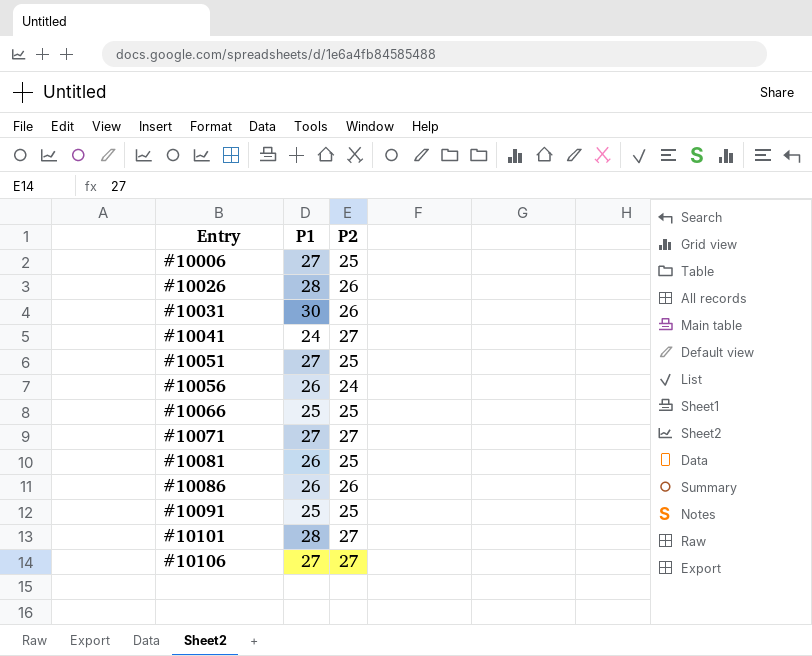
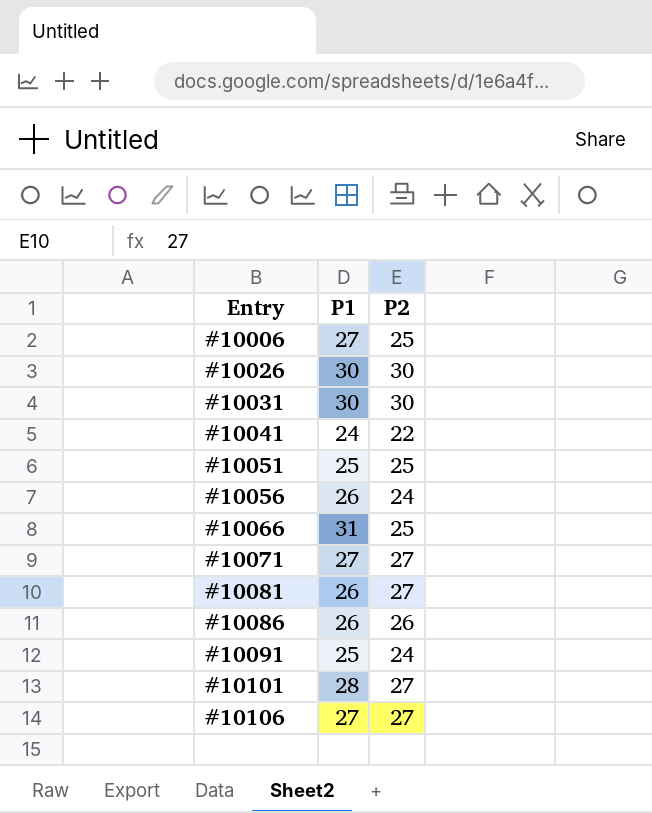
#10026 | P1: 28 -> 30
#10026 | P2: 26 -> 30
#10031 | P2: 26 -> 30
#10041 | P2: 27 -> 22
#10051 | P1: 27 -> 25
#10066 | P1: 25 -> 31
#10081 | P2: 25 -> 27
#10091 | P2: 25 -> 24

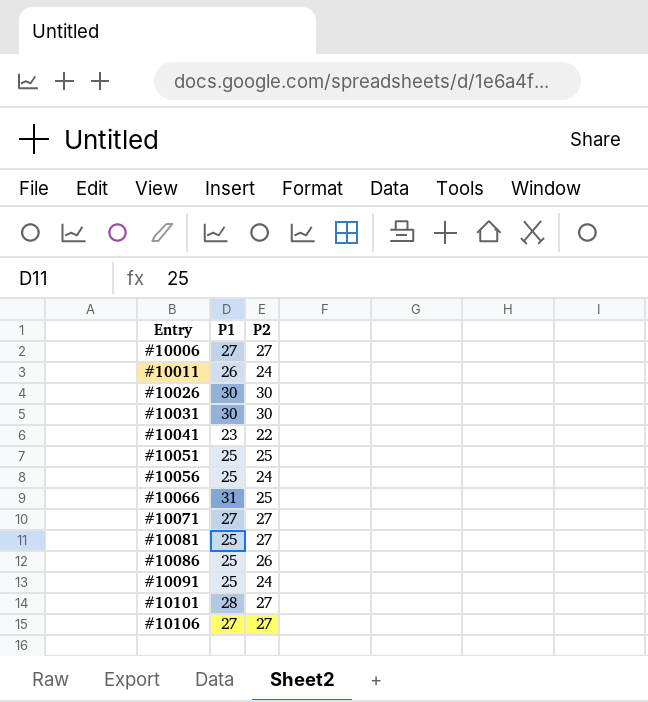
#10006 | P2: 25 -> 27
row #10011: none -> 26 | 24
#10041 | P1: 24 -> 23
#10056 | P1: 26 -> 25
#10081 | P1: 26 -> 25
#10086 | P1: 26 -> 25

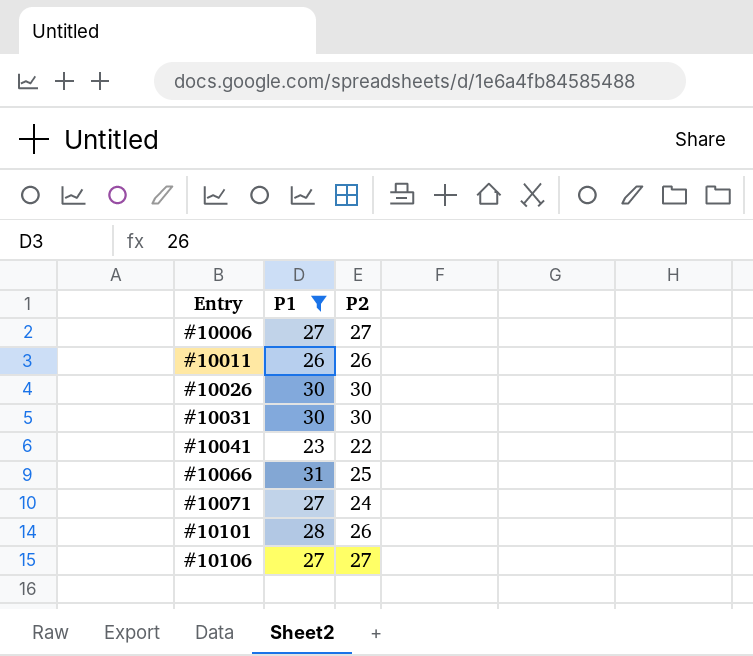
filter: none -> P1 != 25
#10011 | P2: 24 -> 26
#10071 | P2: 27 -> 24
#10101 | P2: 27 -> 26

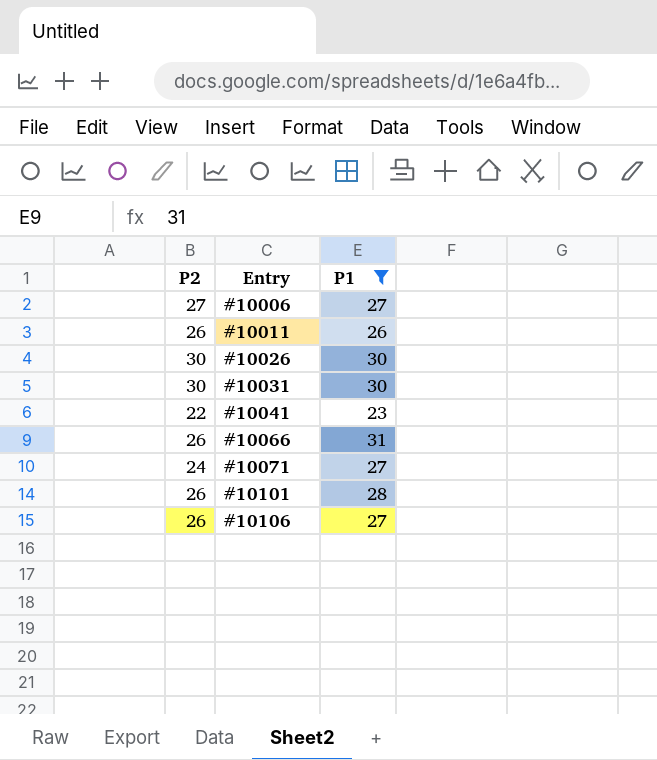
column P2 | position: 3 -> 1
#10066 | P2: 25 -> 26
#10106 | P2: 27 -> 26

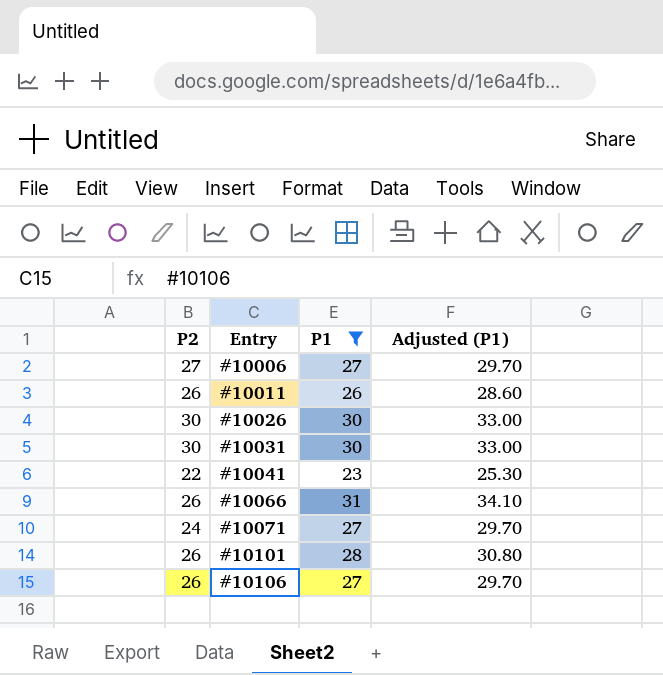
column Adjusted (P1) | formula: none -> [P1] * 1.1

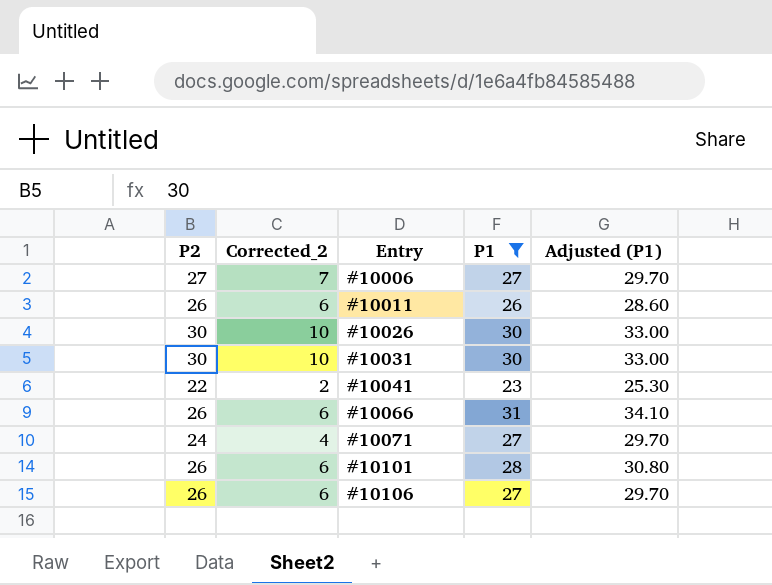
column Corrected_2 | formula: none -> [P2] - 20

